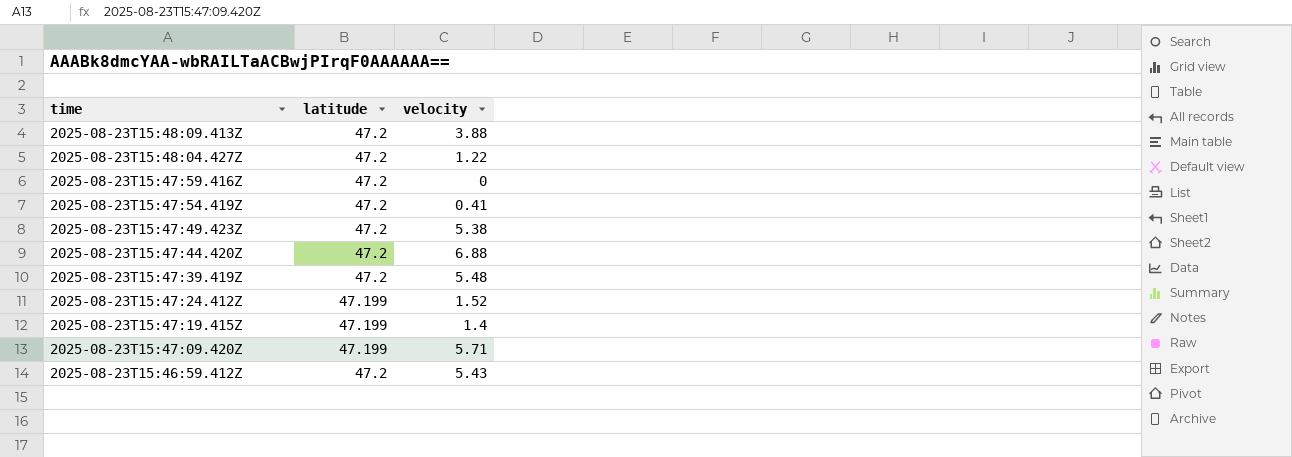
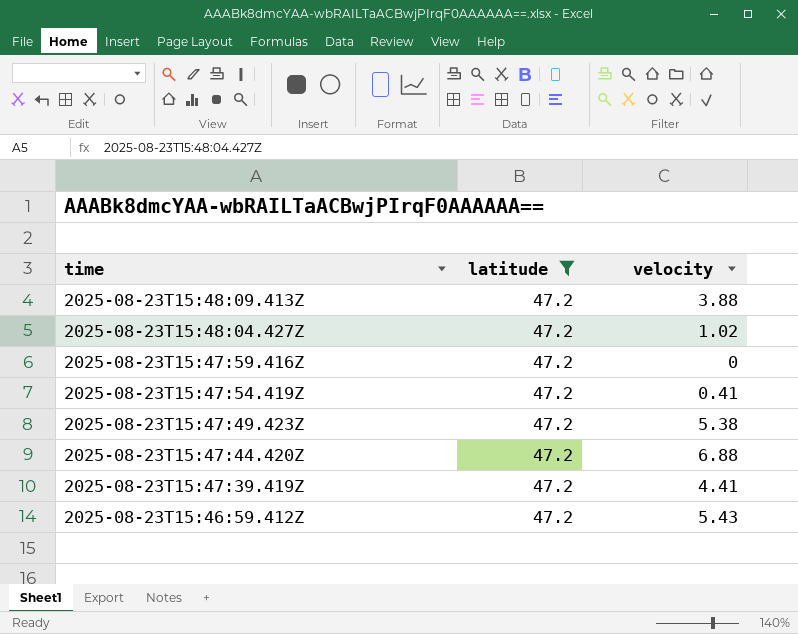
filter: none -> latitude = 47.2
2025-08-23T15:48:04.427Z | velocity: 1.22 -> 1.02
2025-08-23T15:47:39.419Z | velocity: 5.48 -> 4.41

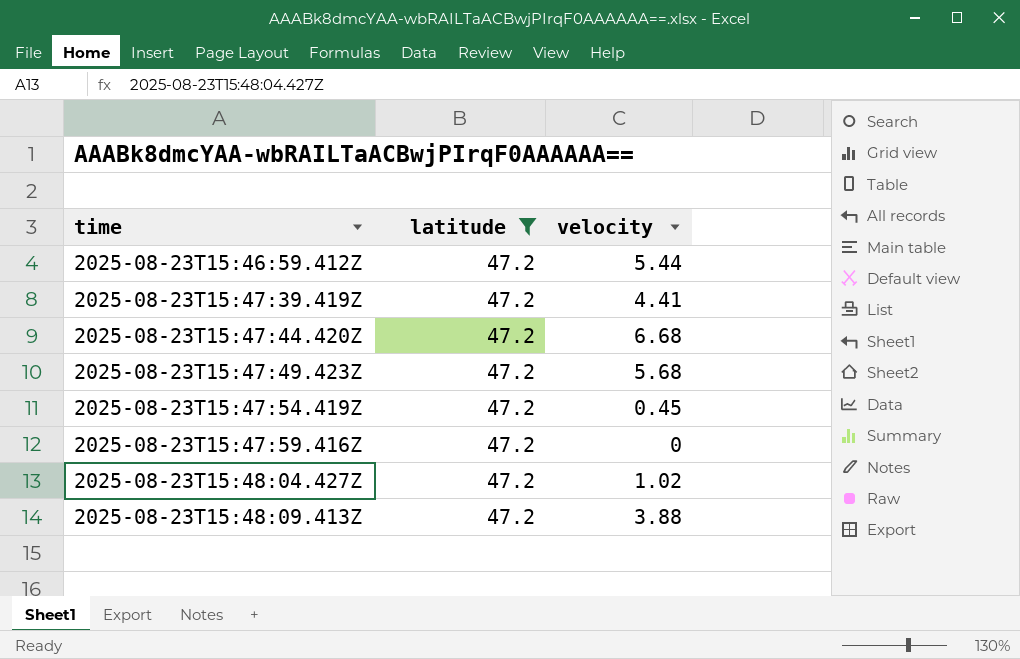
row order: time descending -> time ascending
2025-08-23T15:46:59.412Z | velocity: 5.43 -> 5.44
2025-08-23T15:47:44.420Z | velocity: 6.88 -> 6.68
2025-08-23T15:47:49.423Z | velocity: 5.38 -> 5.68
2025-08-23T15:47:54.419Z | velocity: 0.41 -> 0.45

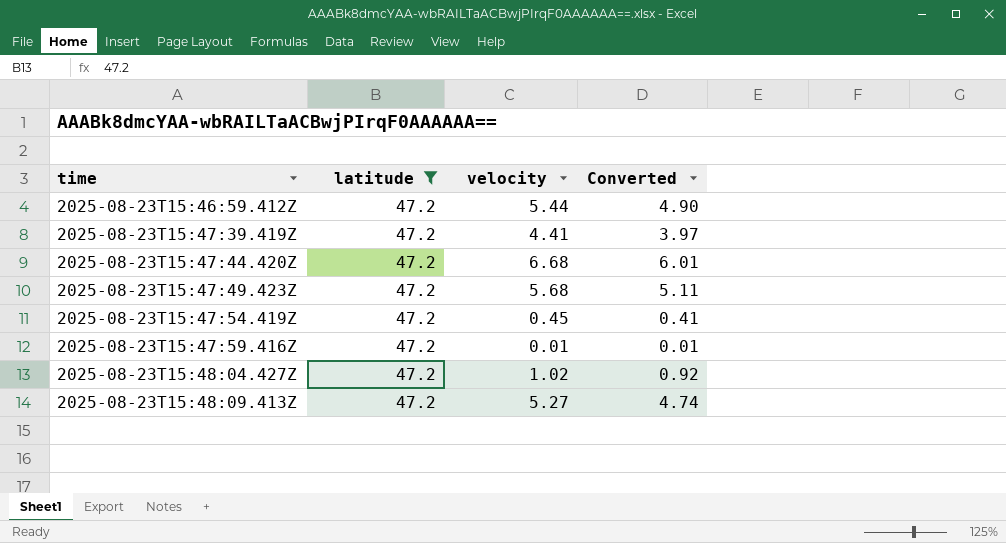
column Converted | formula: none -> [velocity] * 0.9
2025-08-23T15:47:59.416Z | velocity: 0 -> 0.01
2025-08-23T15:48:09.413Z | velocity: 3.88 -> 5.27

